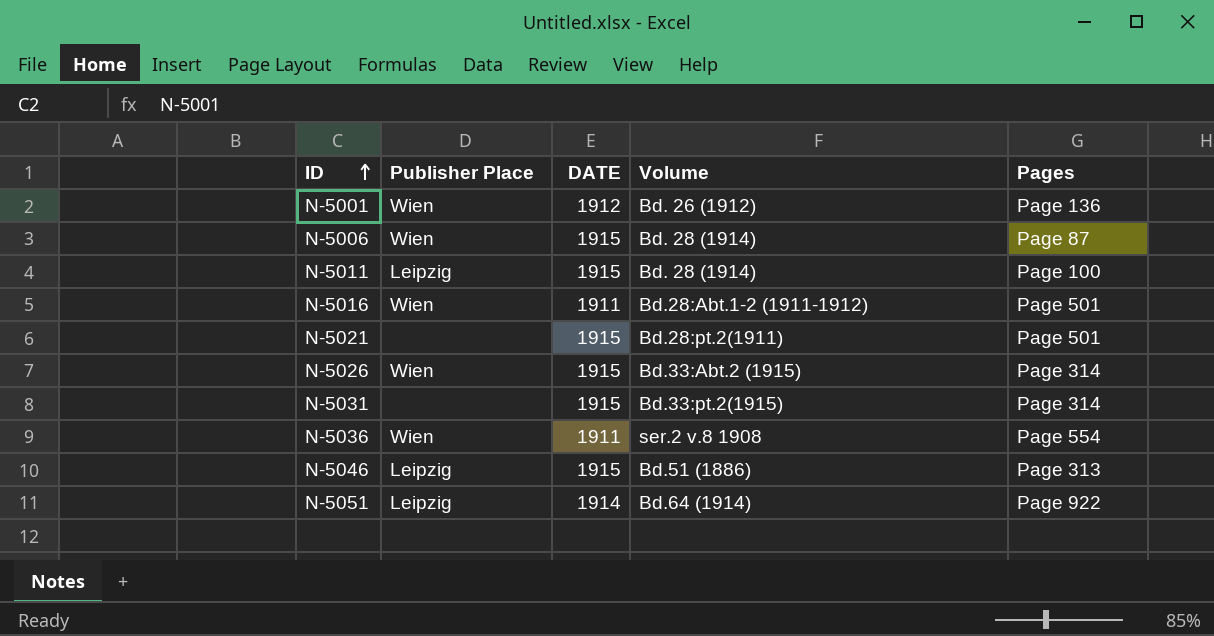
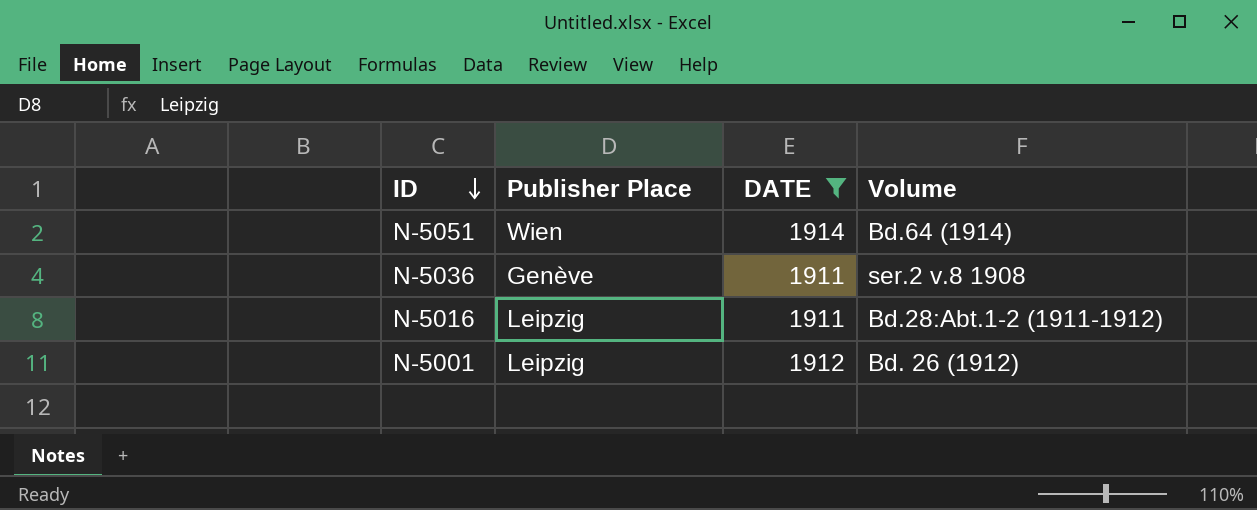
filter: none -> DATE != 1915
row order: ID ascending -> ID descending
column Pages | position: 5 -> none
N-5051 | Publisher Place: Leipzig -> Wien
N-5036 | Publisher Place: Wien -> Genève
N-5016 | Publisher Place: Wien -> Leipzig
N-5001 | Publisher Place: Wien -> Leipzig

